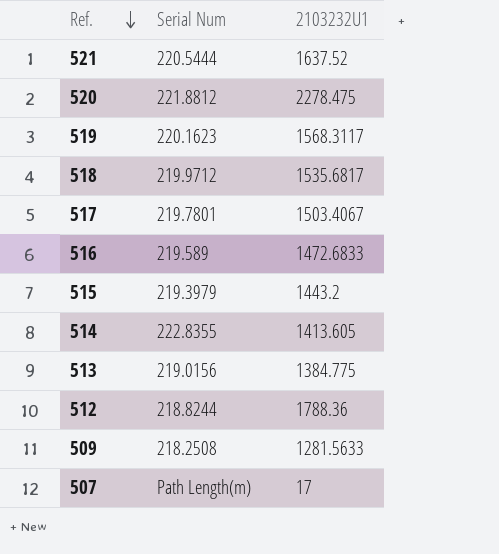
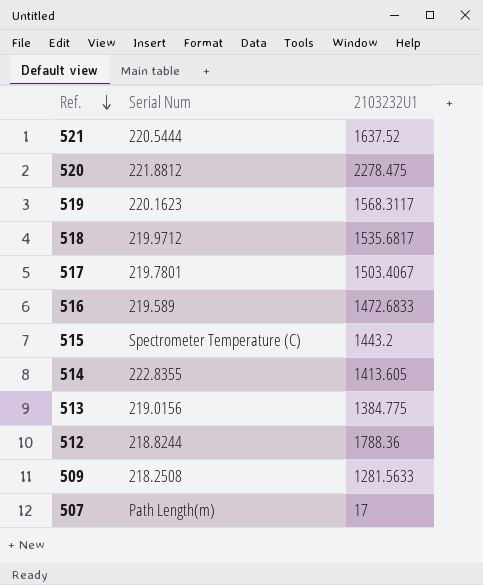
515 | Serial Num: 219.3979 -> Spectrometer Temperature (C)

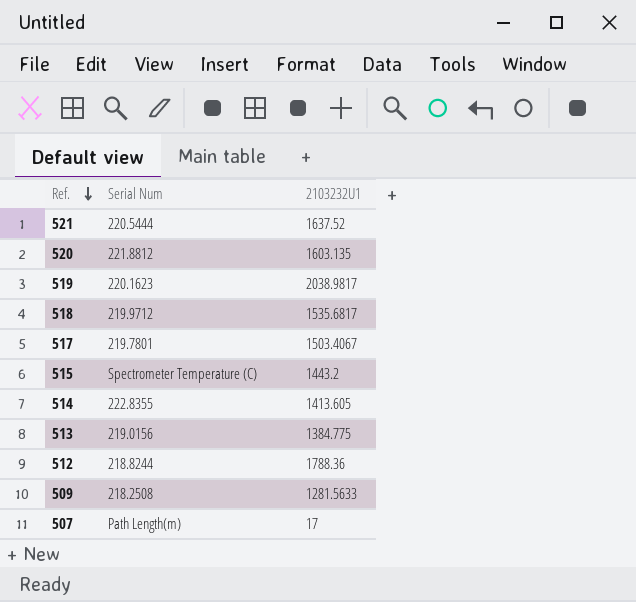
row 516: 219.589 | 1472.6833 -> none
520 | 2103232U1: 2278.475 -> 1603.135
519 | 2103232U1: 1568.3117 -> 2038.9817

